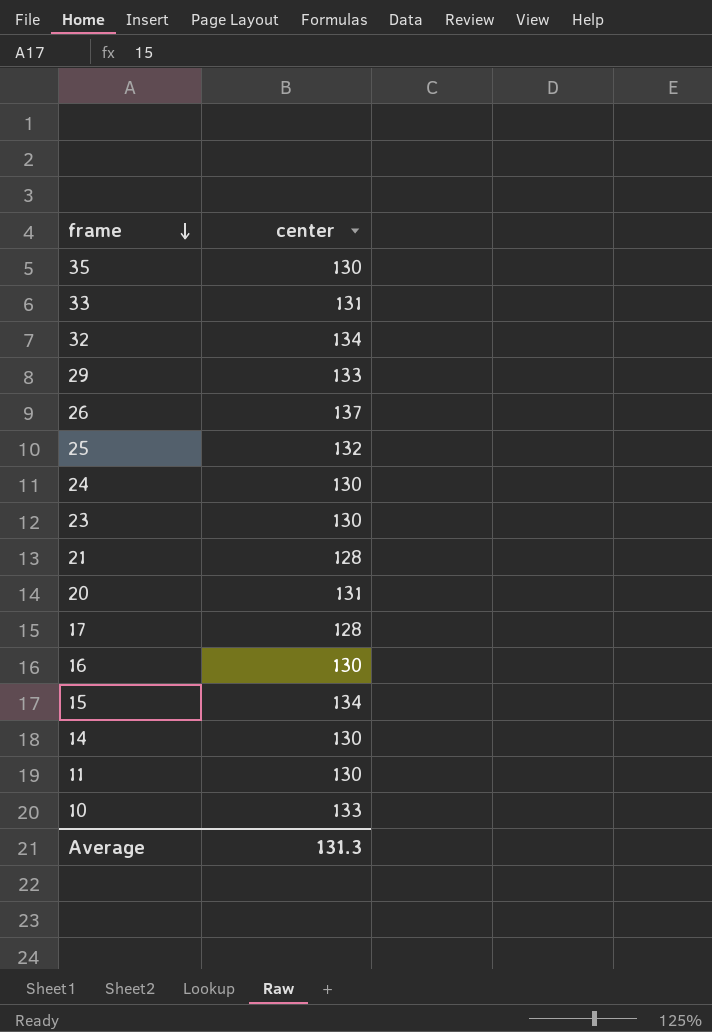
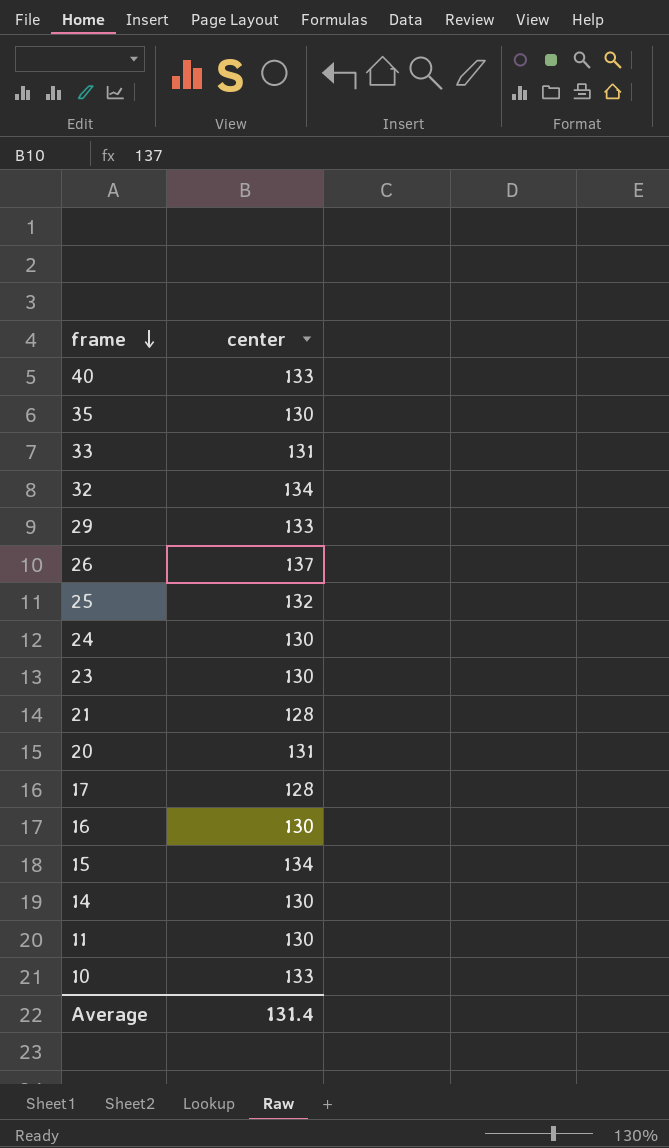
row 40: none -> 133
Average | center: 131.3 -> 131.4

